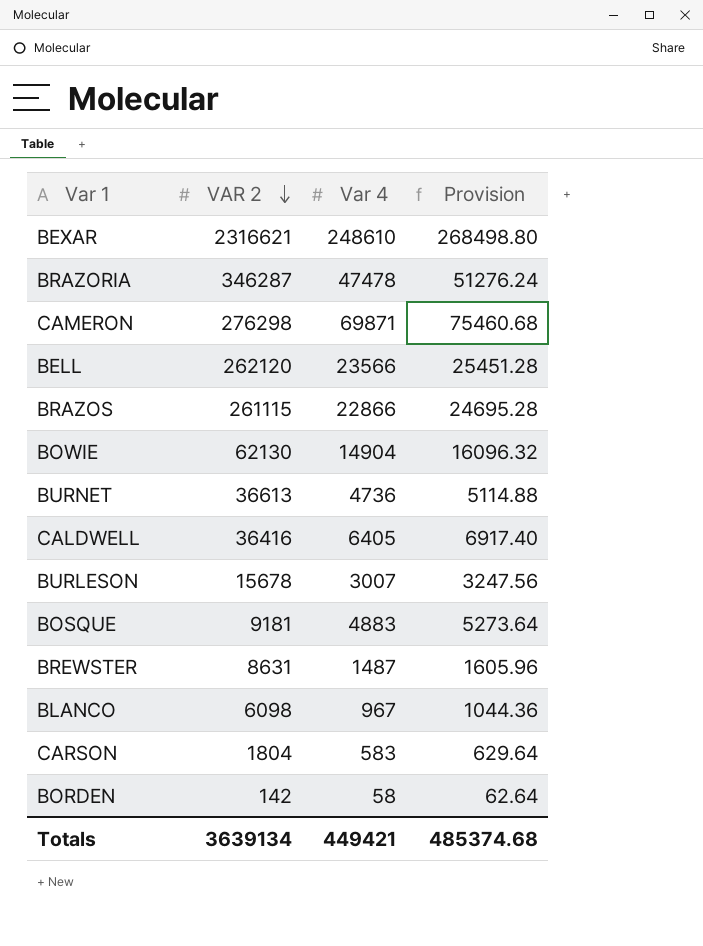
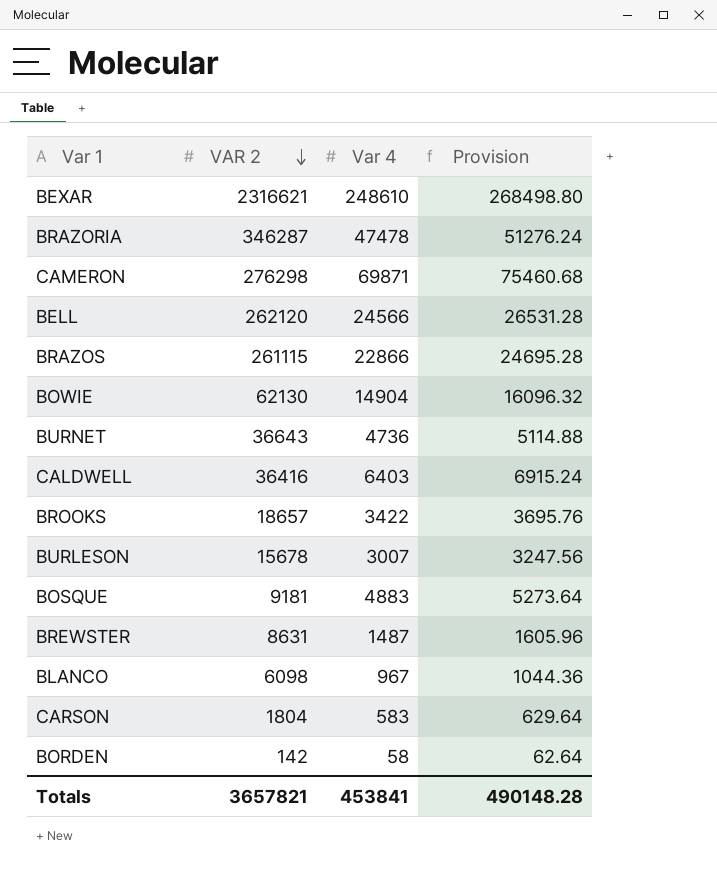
BELL | Var 4: 23566 -> 24566
BELL | Provision: 25451.28 -> 26531.28
BURNET | VAR 2: 36613 -> 36643
CALDWELL | Var 4: 6405 -> 6403
CALDWELL | Provision: 6917.40 -> 6915.24
row BROOKS: none -> 18657 | 3422 | 3695.76
Totals | VAR 2: 3639134 -> 3657821
Totals | Var 4: 449421 -> 453841
Totals | Provision: 485374.68 -> 490148.28

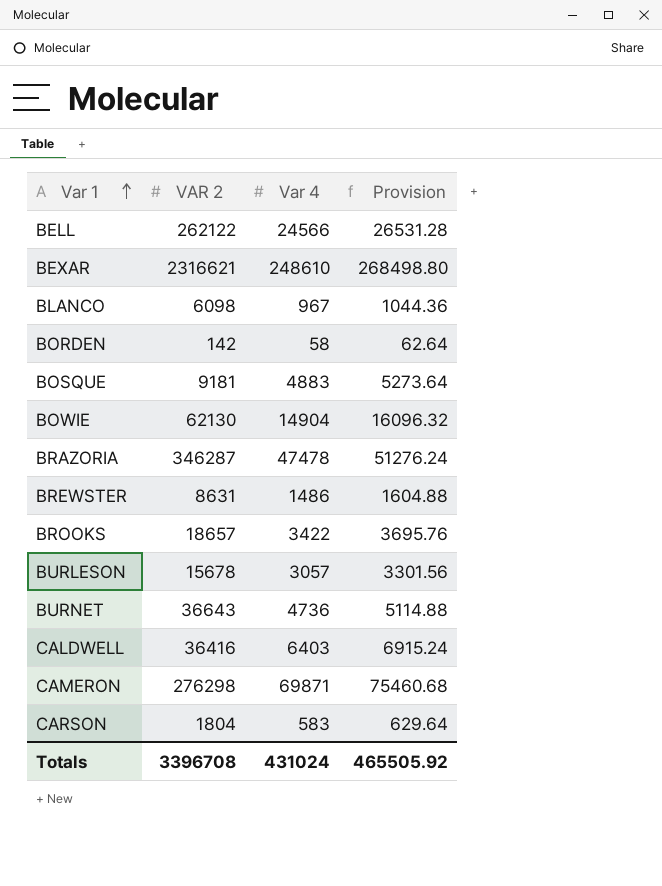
row order: VAR 2 descending -> Var 1 ascending
row BRAZOS: 261115 | 22866 | 24695.28 -> none
BELL | VAR 2: 262120 -> 262122
BREWSTER | Var 4: 1487 -> 1486
BREWSTER | Provision: 1605.96 -> 1604.88
BURLESON | Var 4: 3007 -> 3057
BURLESON | Provision: 3247.56 -> 3301.56
Totals | VAR 2: 3657821 -> 3396708
Totals | Var 4: 453841 -> 431024
Totals | Provision: 490148.28 -> 465505.92

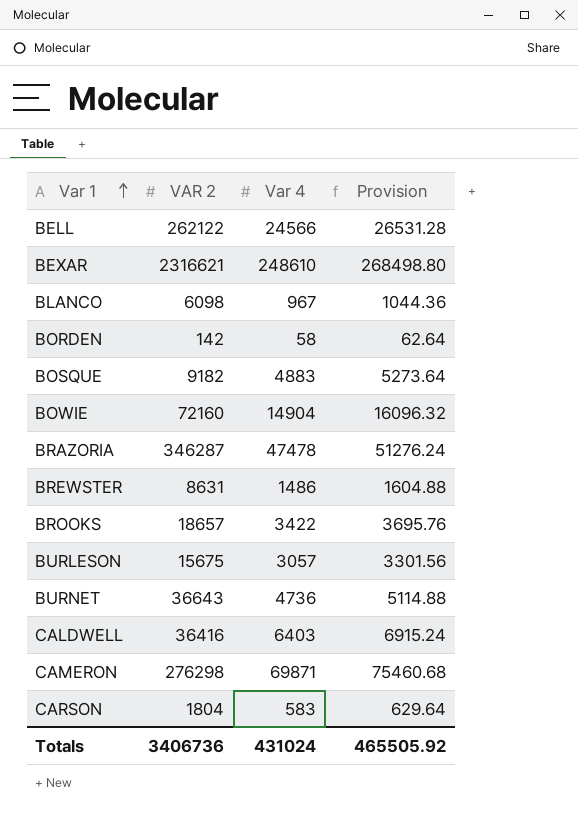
BOSQUE | VAR 2: 9181 -> 9182
BOWIE | VAR 2: 62130 -> 72160
BURLESON | VAR 2: 15678 -> 15675
Totals | VAR 2: 3396708 -> 3406736

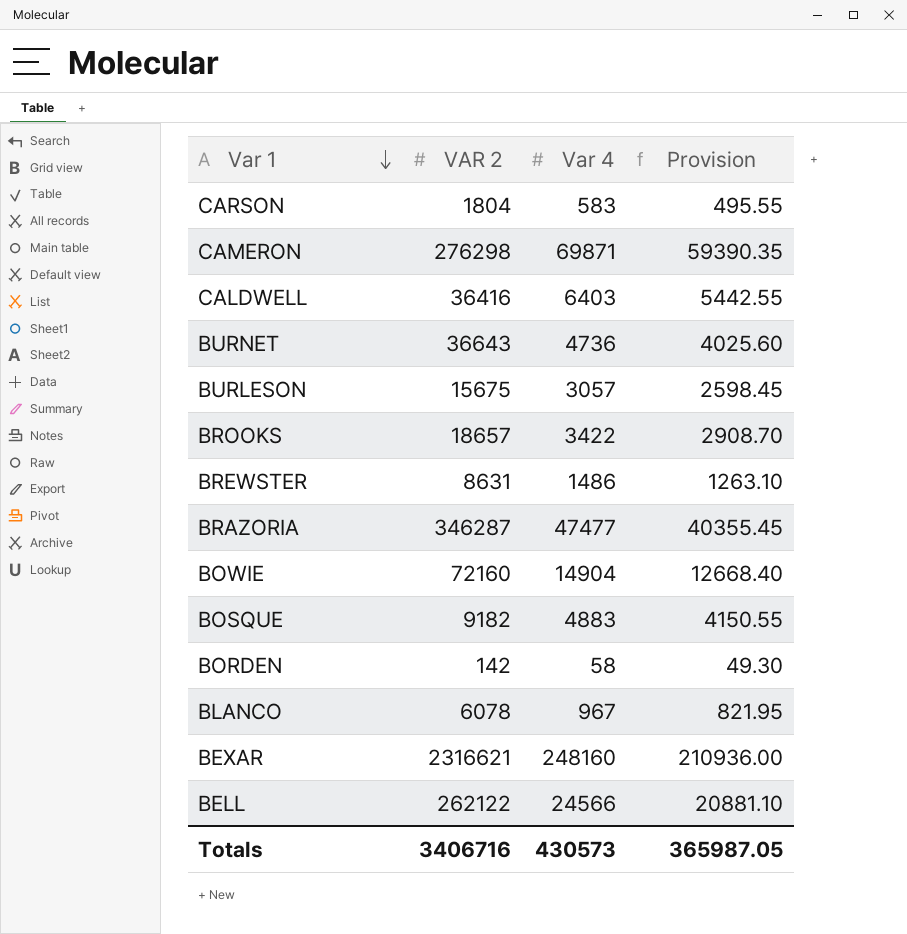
row order: Var 1 ascending -> Var 1 descending
column Provision | formula: [Var 4] * 1.08 -> [Var 4] * 0.85
BRAZORIA | Var 4: 47478 -> 47477
BLANCO | VAR 2: 6098 -> 6078
BEXAR | Var 4: 248610 -> 248160
Totals | VAR 2: 3406736 -> 3406716
Totals | Var 4: 431024 -> 430573
Totals | Provision: 465505.92 -> 365987.05

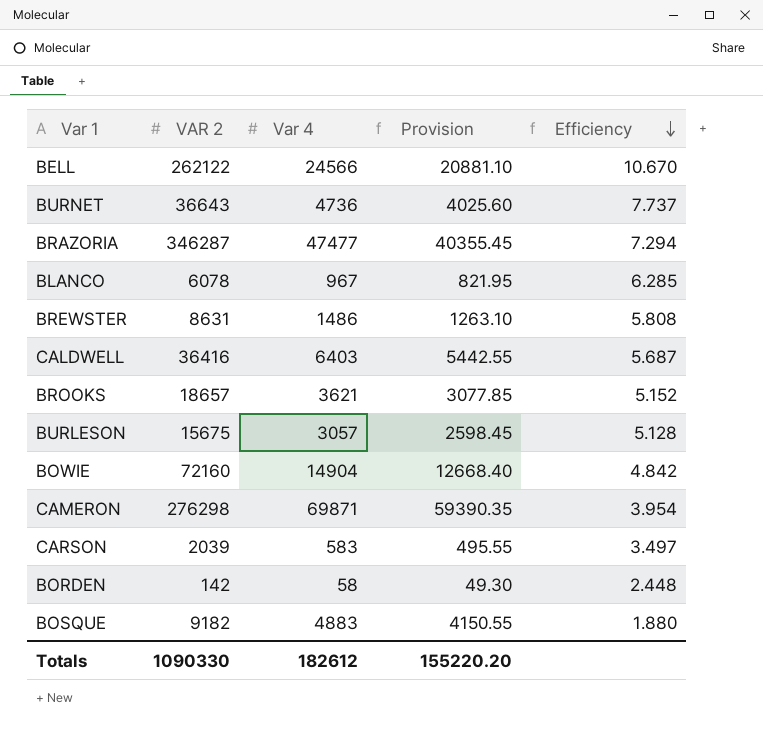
row order: Var 1 descending -> Efficiency descending
column Efficiency | formula: none -> [VAR 2] / [Var 4]
row BEXAR: 2316621 | 248160 | 210936.00 -> none
BROOKS | Var 4: 3422 -> 3621
BROOKS | Provision: 2908.70 -> 3077.85
CARSON | VAR 2: 1804 -> 2039
Totals | VAR 2: 3406716 -> 1090330
Totals | Var 4: 430573 -> 182612
Totals | Provision: 365987.05 -> 155220.20

